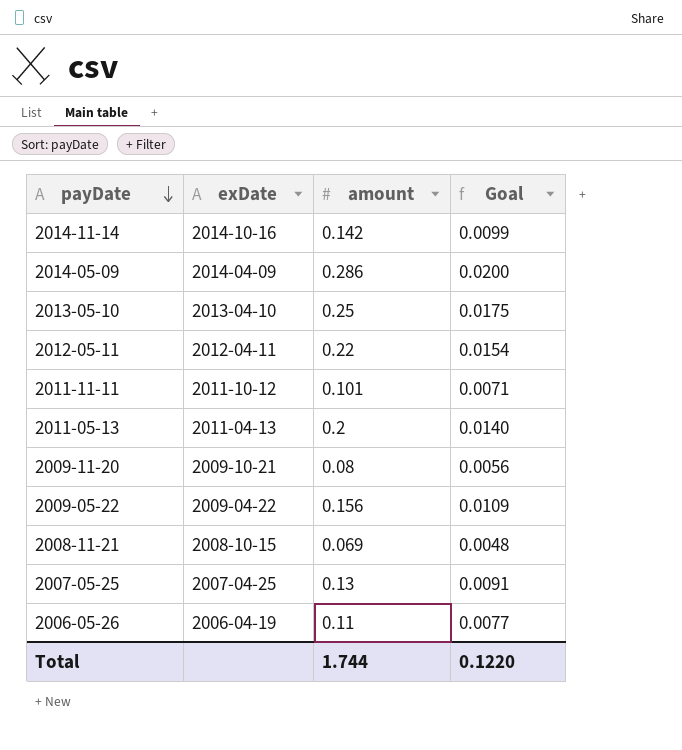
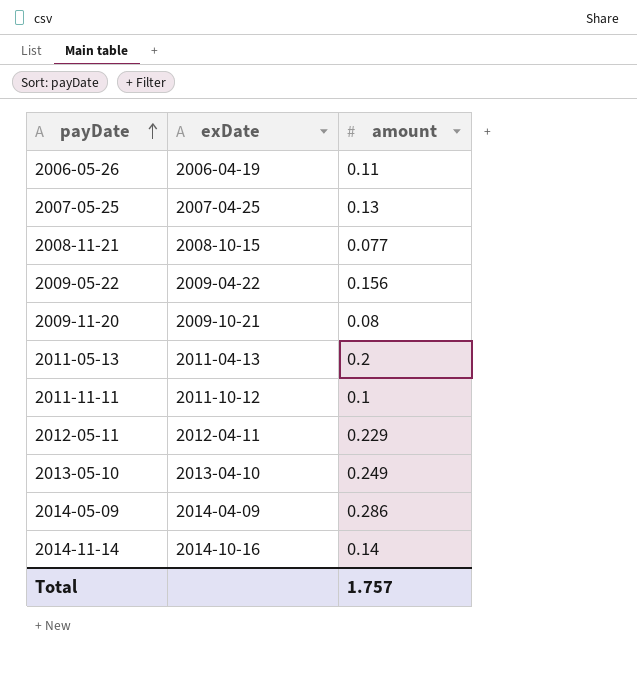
row order: payDate descending -> payDate ascending
column Goal | formula: [amount] * 0.07 -> none
2008-11-21 | amount: 0.069 -> 0.077
2011-11-11 | amount: 0.101 -> 0.1
2012-05-11 | amount: 0.22 -> 0.229
2013-05-10 | amount: 0.25 -> 0.249
2014-11-14 | amount: 0.142 -> 0.14
Total | amount: 1.744 -> 1.757

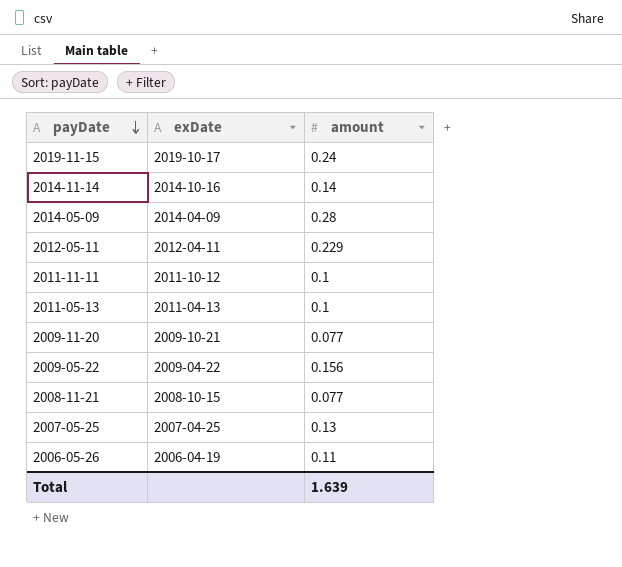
row order: payDate ascending -> payDate descending
row 2013-05-10: 2013-04-10 | 0.249 -> none
row 2019-11-15: none -> 2019-10-17 | 0.24
2014-05-09 | amount: 0.286 -> 0.28
2011-05-13 | amount: 0.2 -> 0.1
2009-11-20 | amount: 0.08 -> 0.077
Total | amount: 1.757 -> 1.639

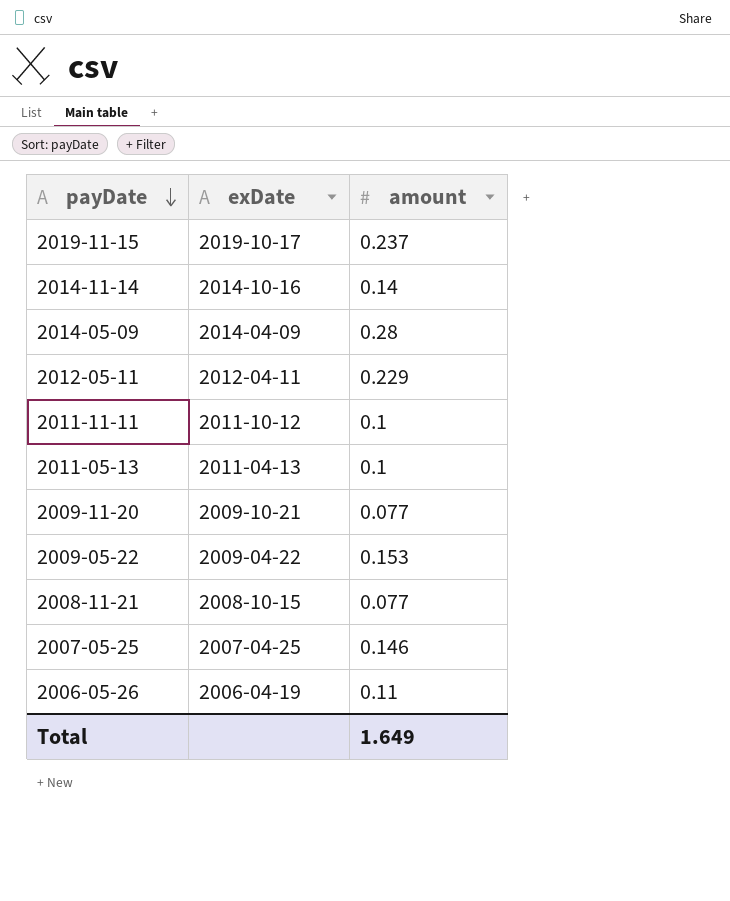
2019-11-15 | amount: 0.24 -> 0.237
2009-05-22 | amount: 0.156 -> 0.153
2007-05-25 | amount: 0.13 -> 0.146
Total | amount: 1.639 -> 1.649

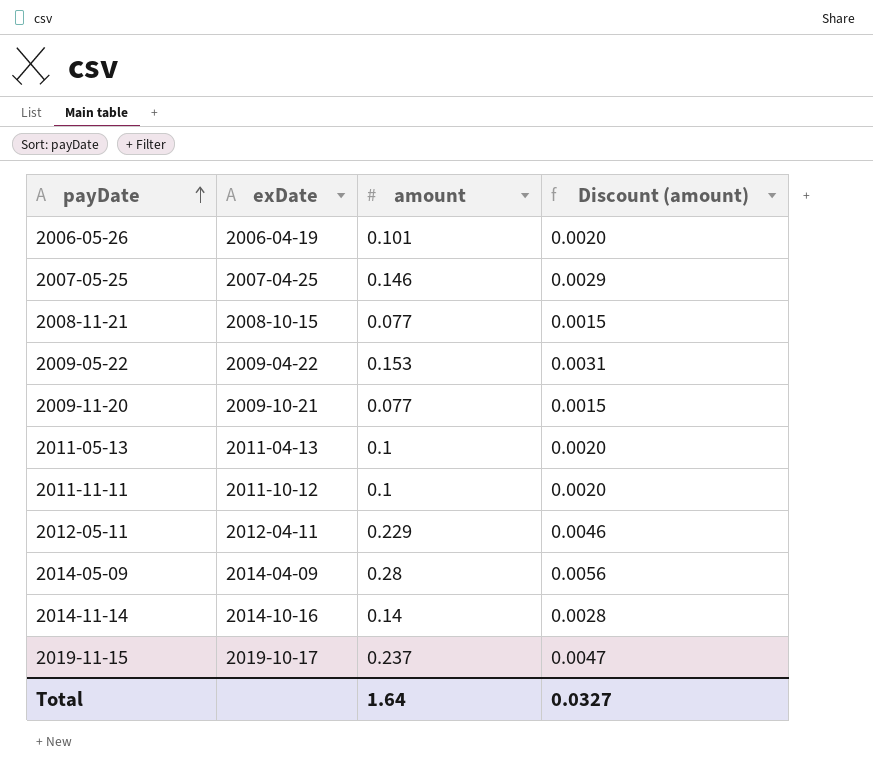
row order: payDate descending -> payDate ascending
column Discount (amount) | formula: none -> [amount] * 0.02
2006-05-26 | amount: 0.11 -> 0.101
Total | amount: 1.649 -> 1.64

